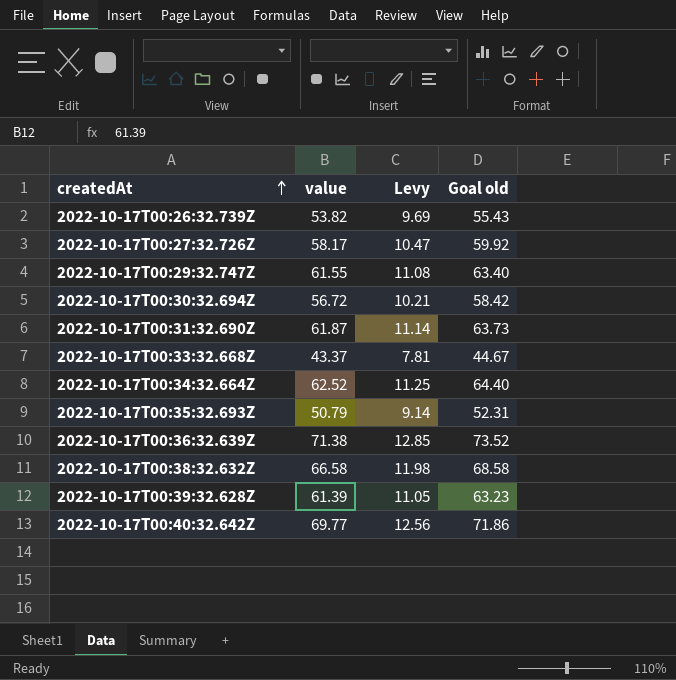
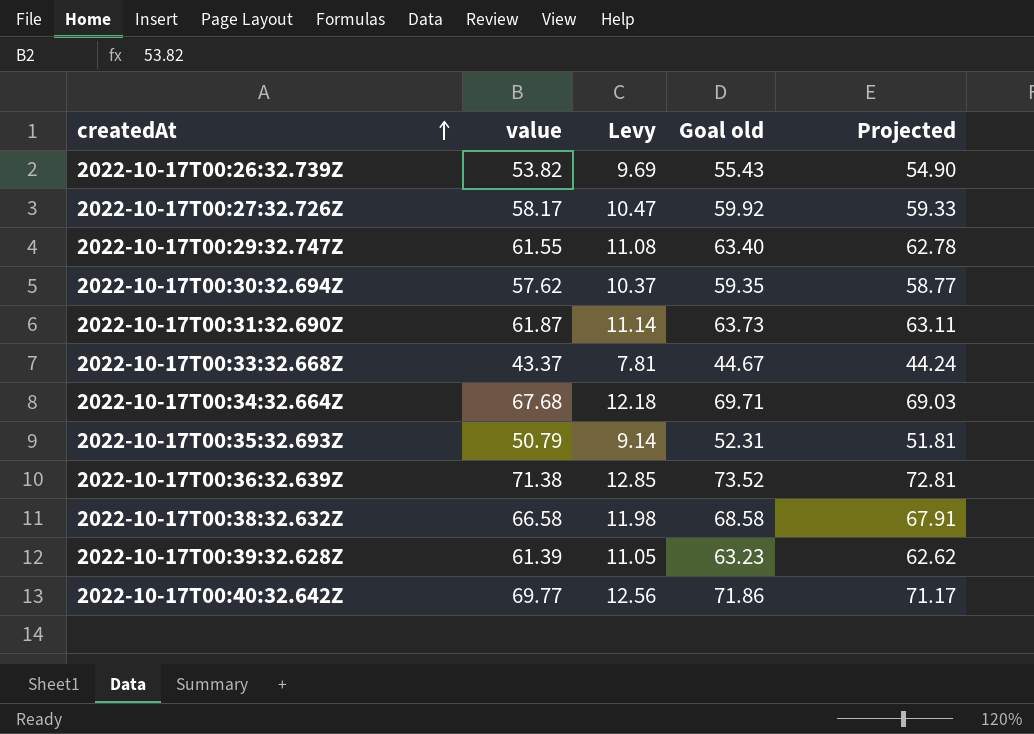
column Projected | formula: none -> [value] * 1.02
2022-10-17T00:30:32.694Z | value: 56.72 -> 57.62
2022-10-17T00:30:32.694Z | Levy: 10.21 -> 10.37
2022-10-17T00:30:32.694Z | Goal old: 58.42 -> 59.35
2022-10-17T00:34:32.664Z | value: 62.52 -> 67.68
2022-10-17T00:34:32.664Z | Levy: 11.25 -> 12.18
2022-10-17T00:34:32.664Z | Goal old: 64.40 -> 69.71

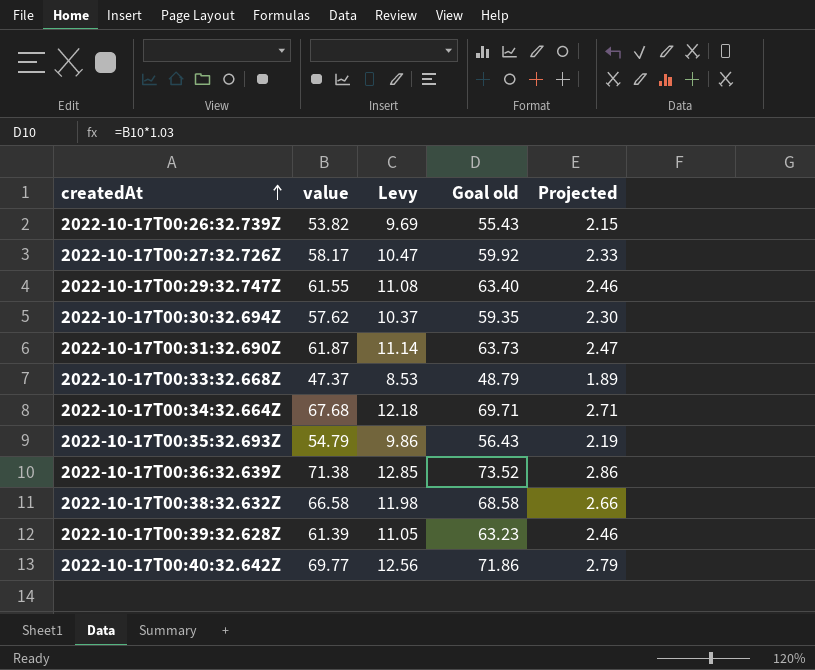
column Projected | formula: [value] * 1.02 -> [value] * 0.04
2022-10-17T00:33:32.668Z | value: 43.37 -> 47.37
2022-10-17T00:33:32.668Z | Levy: 7.81 -> 8.53
2022-10-17T00:33:32.668Z | Goal old: 44.67 -> 48.79
2022-10-17T00:35:32.693Z | value: 50.79 -> 54.79
2022-10-17T00:35:32.693Z | Levy: 9.14 -> 9.86
2022-10-17T00:35:32.693Z | Goal old: 52.31 -> 56.43

